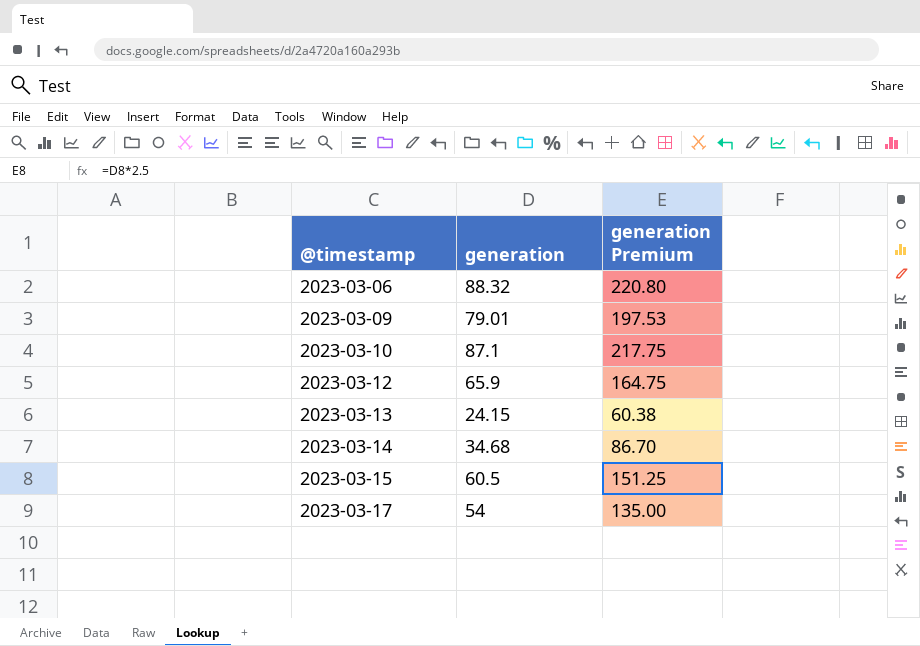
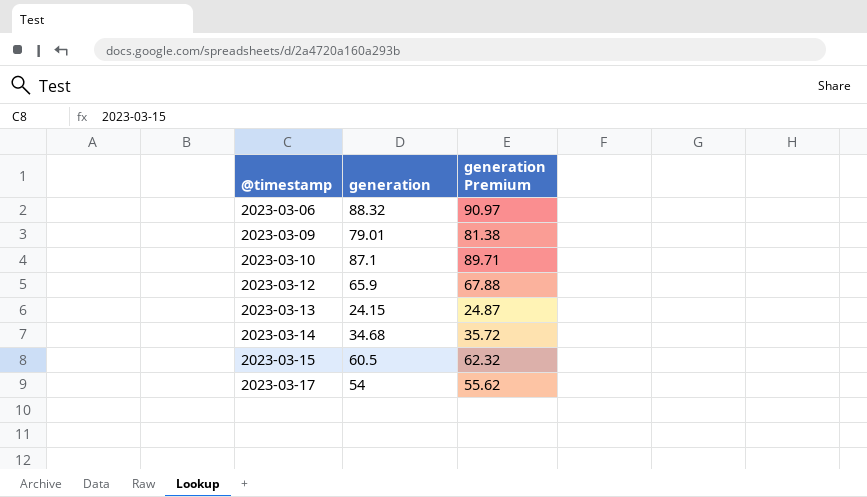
column generation Premium | formula: [generation] * 2.5 -> [generation] * 1.03

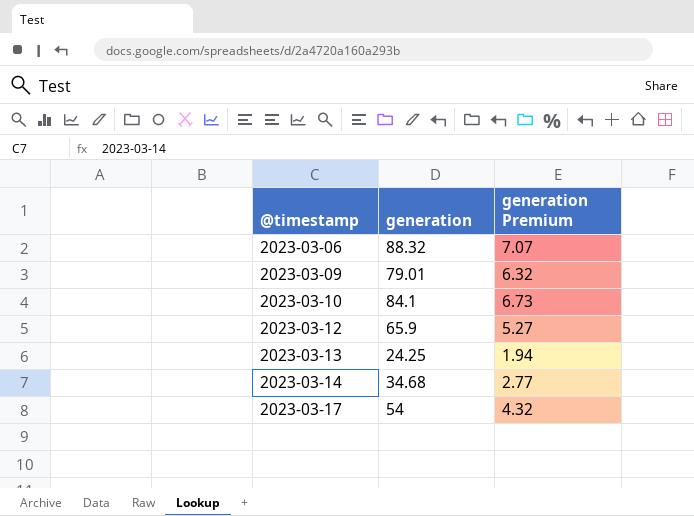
column generation Premium | formula: [generation] * 1.03 -> [generation] * 0.08
row 2023-03-15: 60.5 | 62.32 -> none
2023-03-10 | generation: 87.1 -> 84.1
2023-03-13 | generation: 24.15 -> 24.25

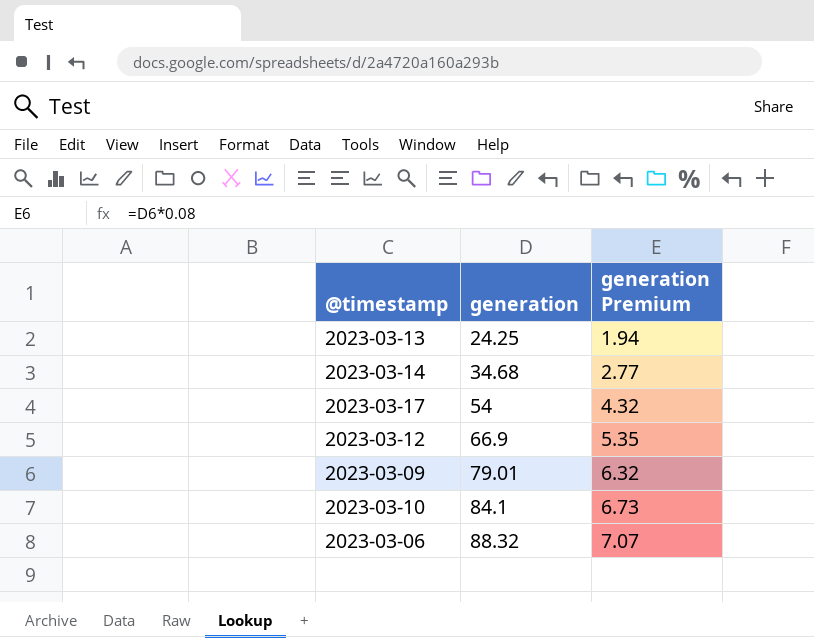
row order: @timestamp ascending -> generation ascending
2023-03-12 | generation: 65.9 -> 66.9
2023-03-12 | generation Premium: 5.27 -> 5.35

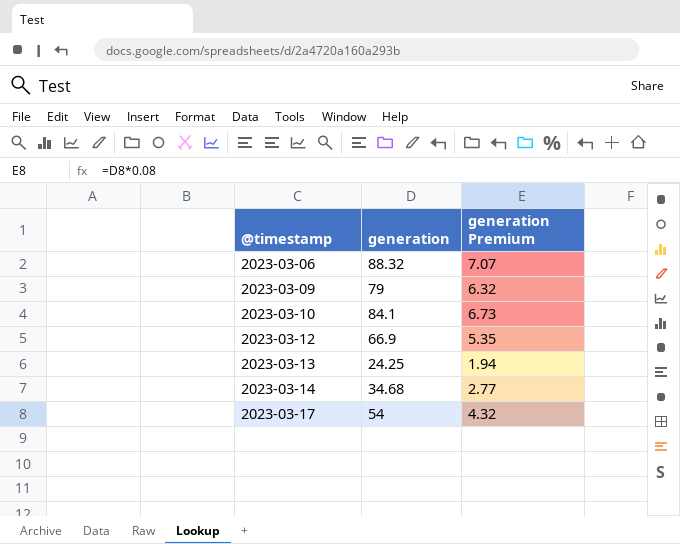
row order: generation ascending -> @timestamp ascending
2023-03-09 | generation: 79.01 -> 79

